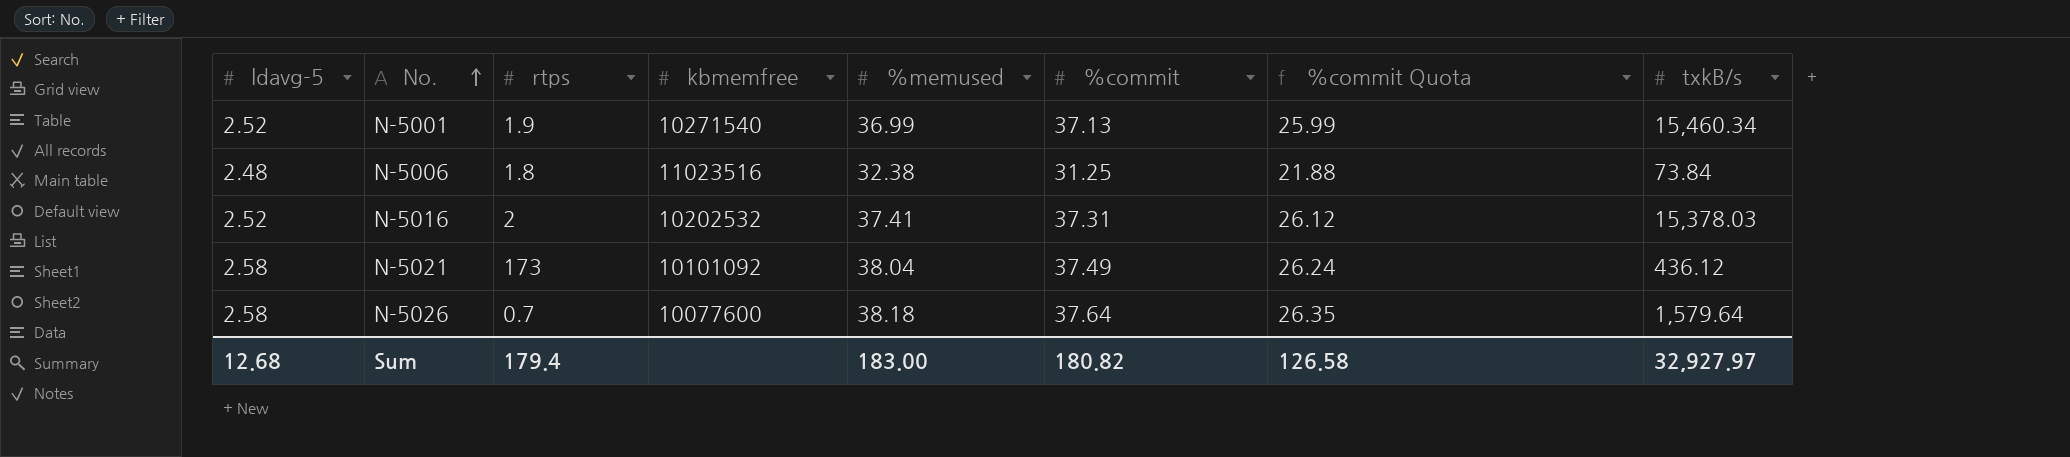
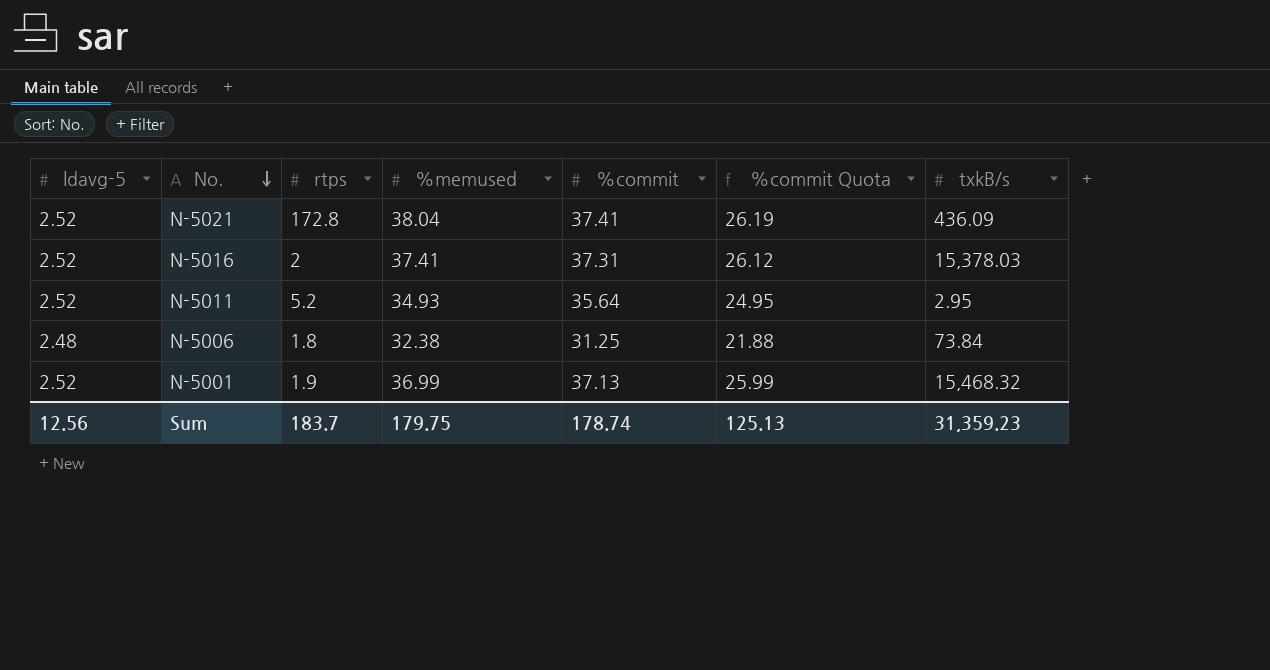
row order: No. ascending -> No. descending
column kbmemfree | position: 4 -> none
row N-5026: 2.58 | 0.7 | 10077600 | 38.18 | 37.64 | 26.35 | 1,579.64 -> none
N-5021 | ldavg-5: 2.58 -> 2.52
N-5021 | rtps: 173 -> 172.8
N-5021 | %commit: 37.49 -> 37.41
N-5021 | %commit Quota: 26.24 -> 26.19
N-5021 | txkB/s: 436.12 -> 436.09
row N-5011: none -> 2.52 | 5.2 | 34.93 | 35.64 | 24.95 | 2.95
N-5001 | txkB/s: 15,460.34 -> 15,468.32
Sum | ldavg-5: 12.68 -> 12.56
Sum | rtps: 179.4 -> 183.7
Sum | %memused: 183.00 -> 179.75
Sum | %commit: 180.82 -> 178.74
Sum | %commit Quota: 126.58 -> 125.13
Sum | txkB/s: 32,927.97 -> 31,359.23

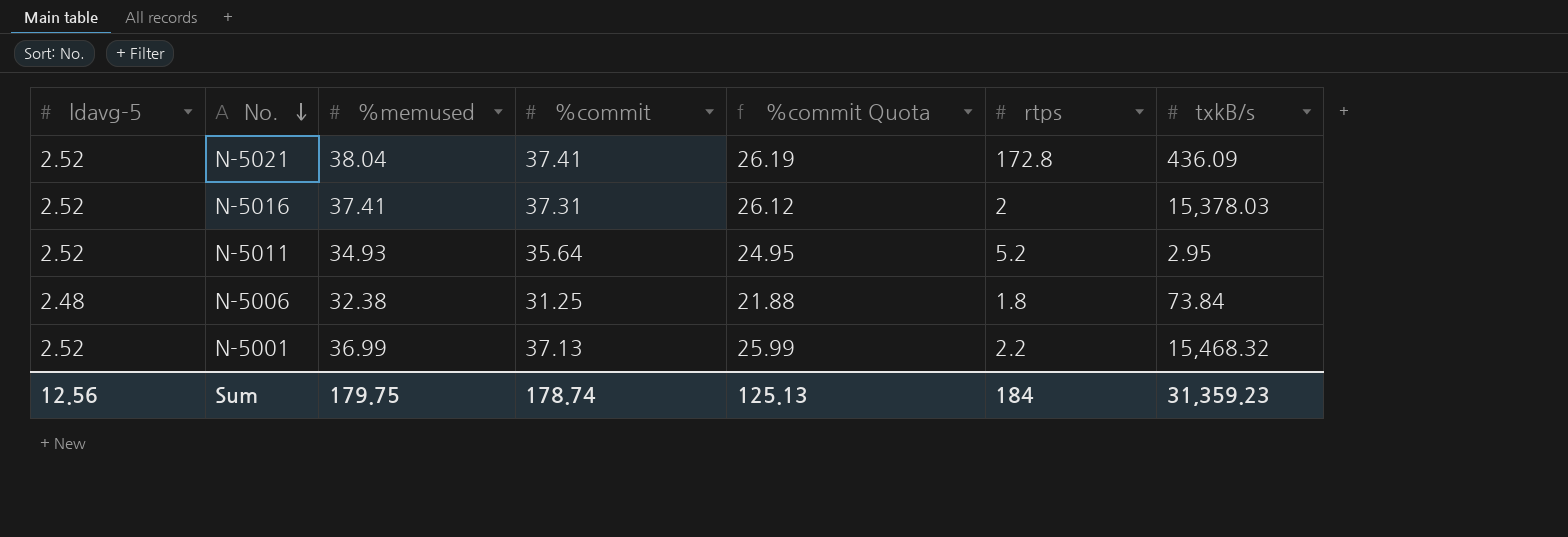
column rtps | position: 3 -> 6
N-5001 | rtps: 1.9 -> 2.2
Sum | rtps: 183.7 -> 184

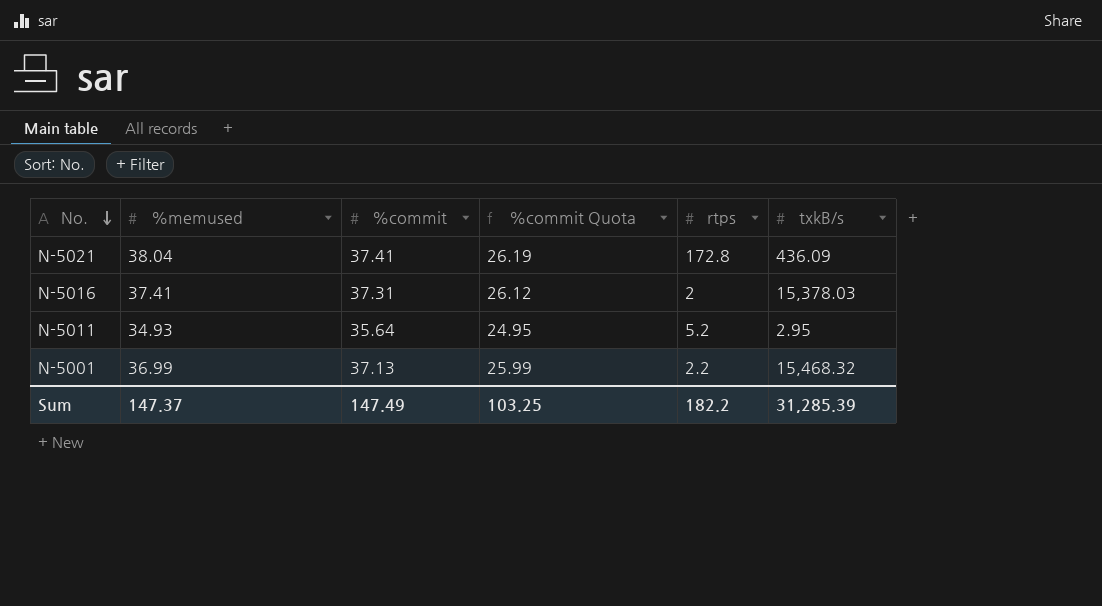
column ldavg-5 | position: 1 -> none
row N-5006: 2.48 | 32.38 | 31.25 | 21.88 | 1.8 | 73.84 -> none
Sum | %memused: 179.75 -> 147.37
Sum | %commit: 178.74 -> 147.49
Sum | %commit Quota: 125.13 -> 103.25
Sum | rtps: 184 -> 182.2
Sum | txkB/s: 31,359.23 -> 31,285.39

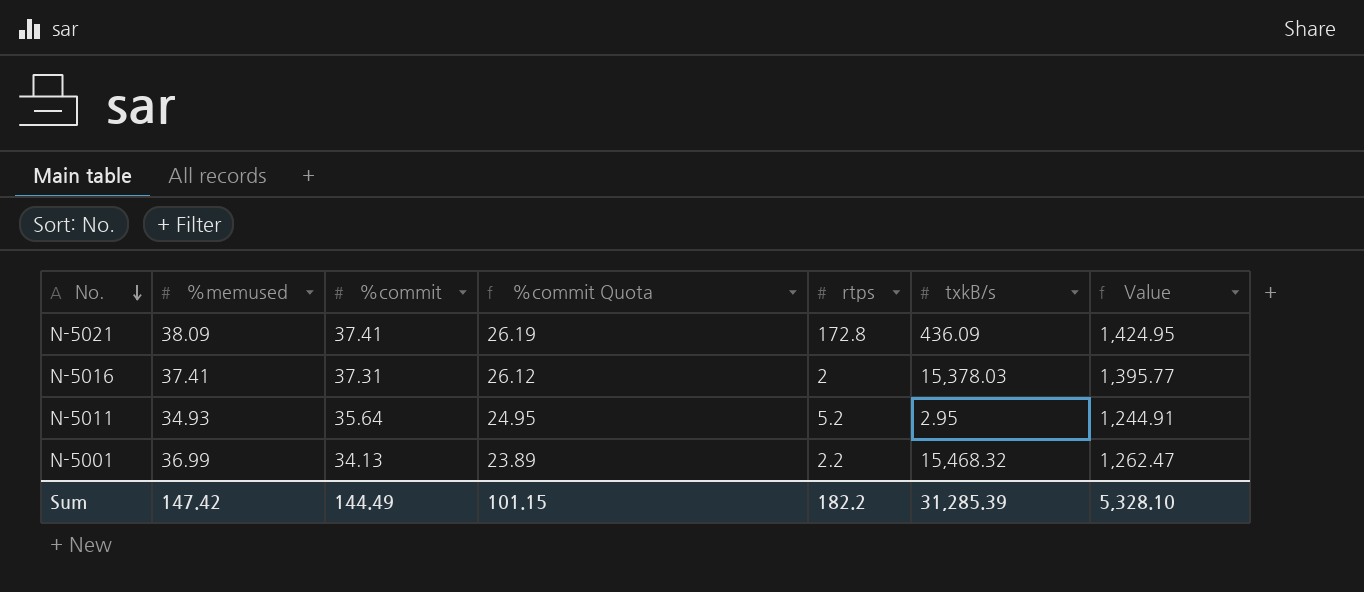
column Value | formula: none -> [%memused] * [%commit]
N-5021 | %memused: 38.04 -> 38.09
N-5001 | %commit: 37.13 -> 34.13
N-5001 | %commit Quota: 25.99 -> 23.89
Sum | %memused: 147.37 -> 147.42
Sum | %commit: 147.49 -> 144.49
Sum | %commit Quota: 103.25 -> 101.15

